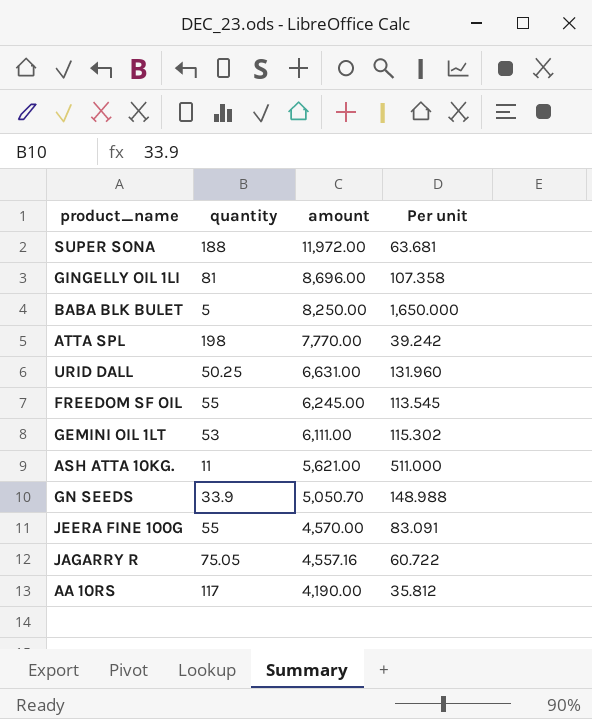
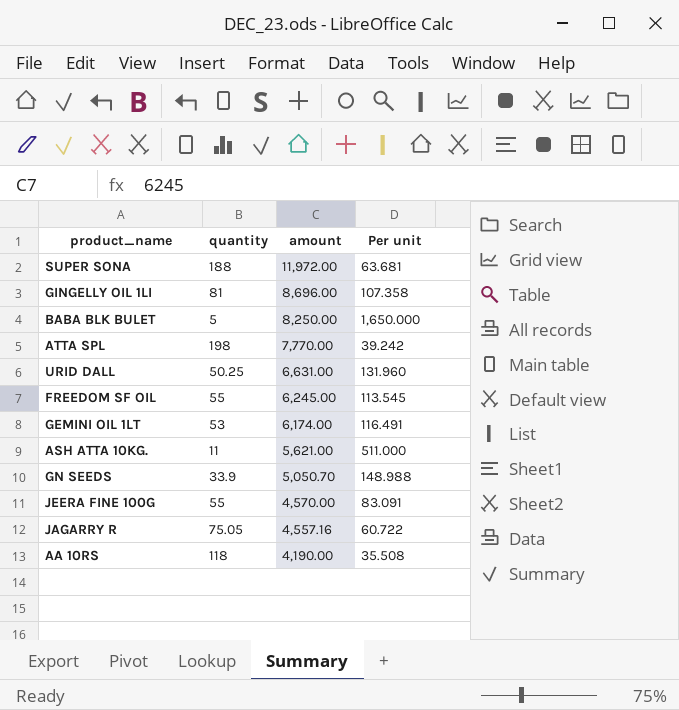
GEMINI OIL 1LT | amount: 6,111.00 -> 6,174.00
GEMINI OIL 1LT | Per unit: 115.302 -> 116.491
AA 10RS | quantity: 117 -> 118
AA 10RS | Per unit: 35.812 -> 35.508

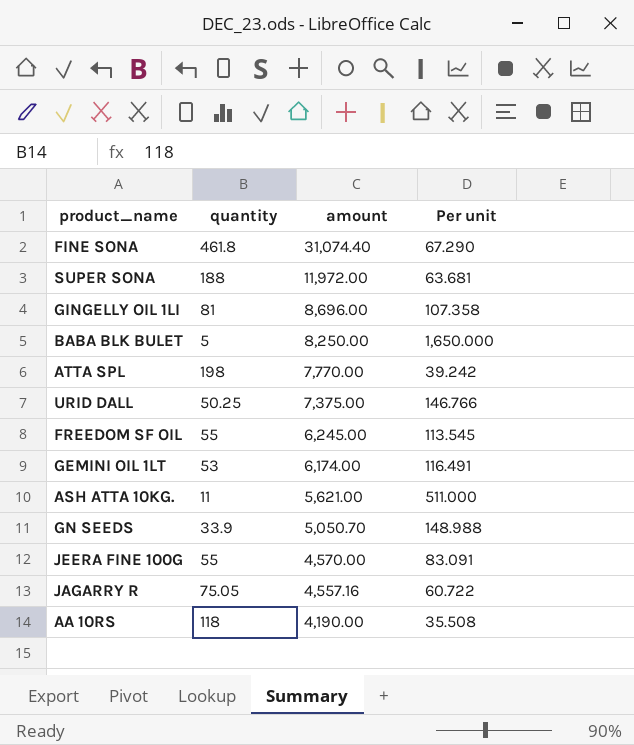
row FINE SONA: none -> 461.8 | 31,074.40 | 67.290
URID DALL | amount: 6,631.00 -> 7,375.00
URID DALL | Per unit: 131.960 -> 146.766

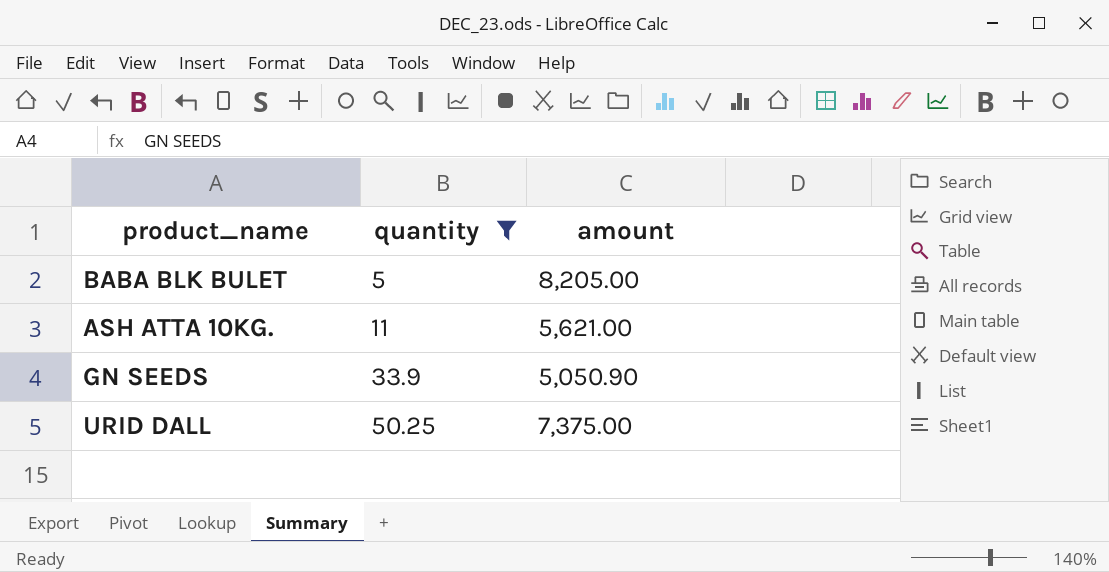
filter: none -> quantity <= 50.25
row order: amount descending -> quantity ascending
column Per unit | formula: [amount] / [quantity] -> none
BABA BLK BULET | amount: 8,250.00 -> 8,205.00
GN SEEDS | amount: 5,050.70 -> 5,050.90

